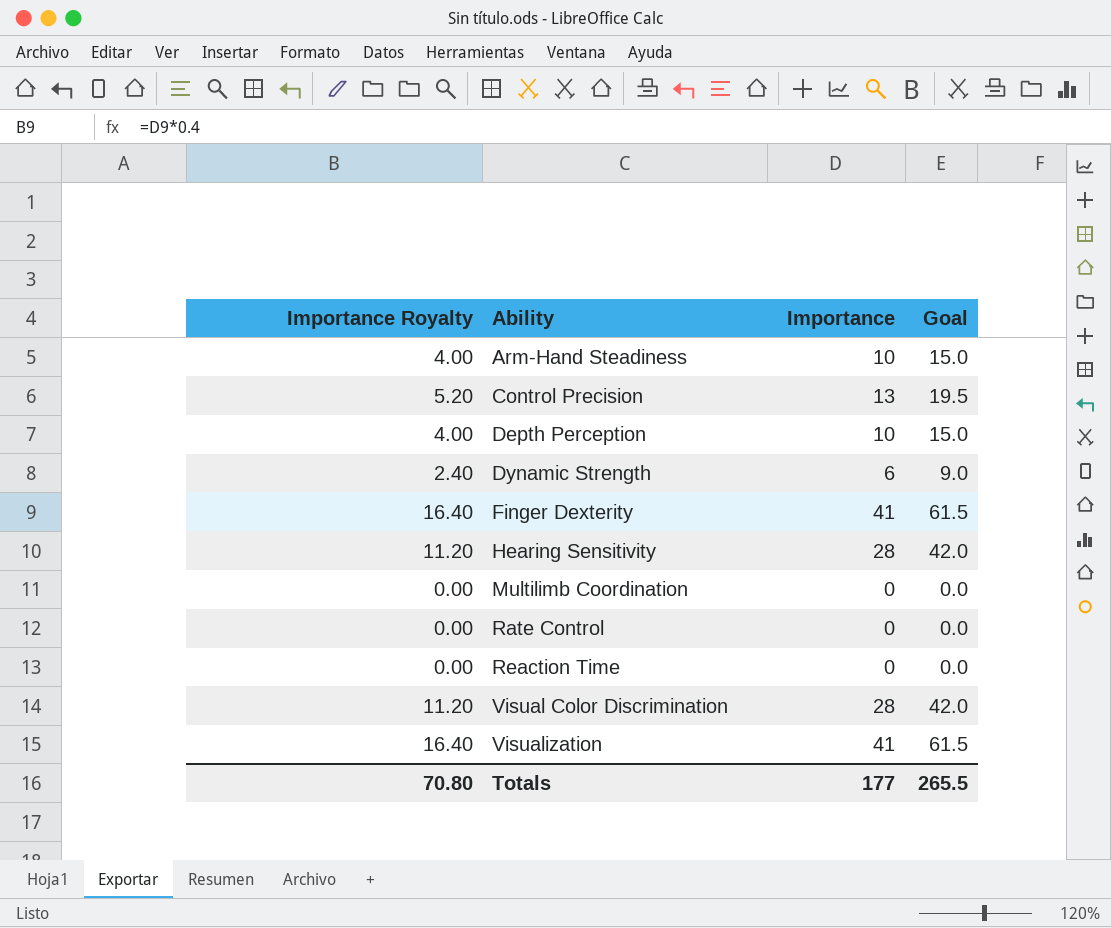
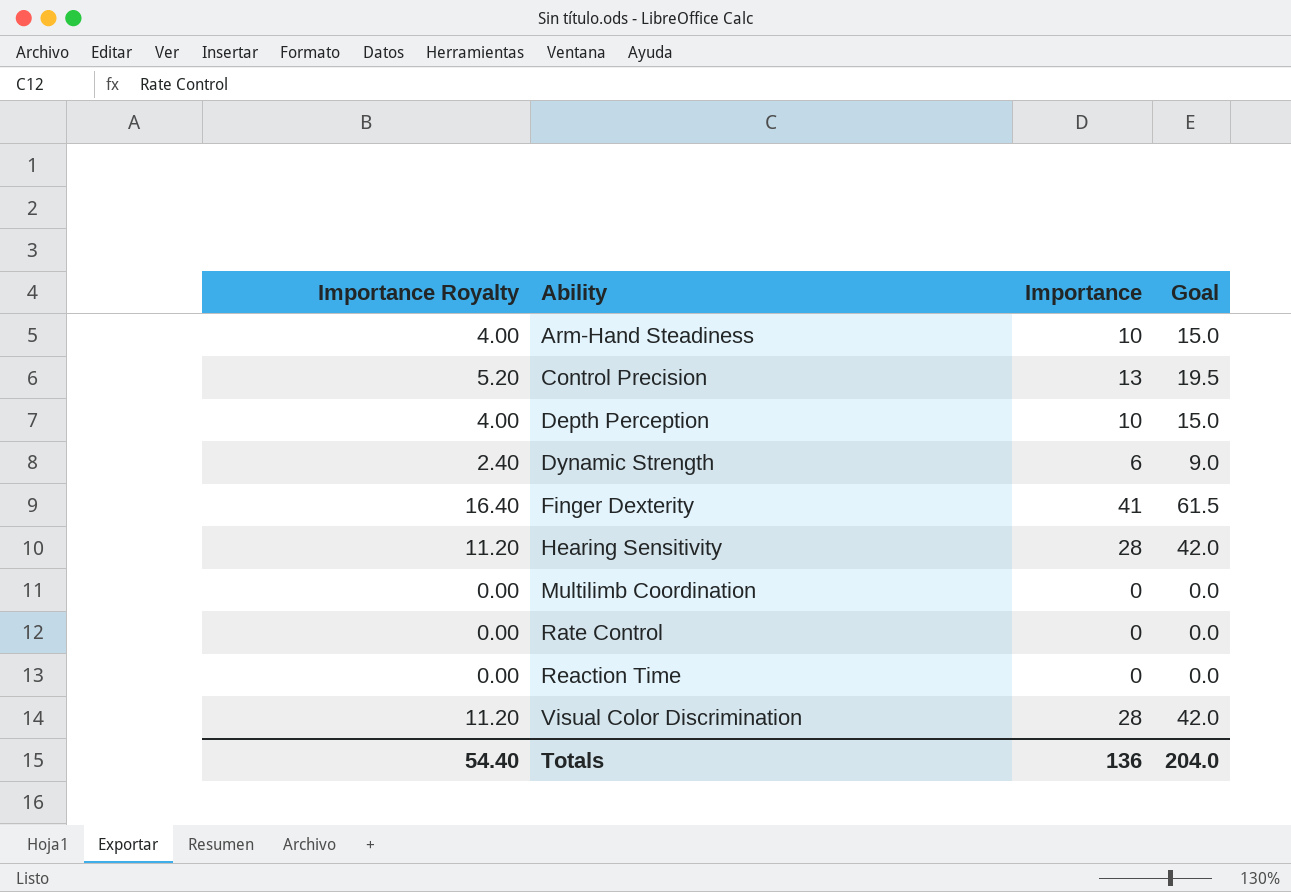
row Visualization: 16.40 | 41 | 61.5 -> none
Totals | Importance Royalty: 70.80 -> 54.40
Totals | Importance: 177 -> 136
Totals | Goal: 265.5 -> 204.0

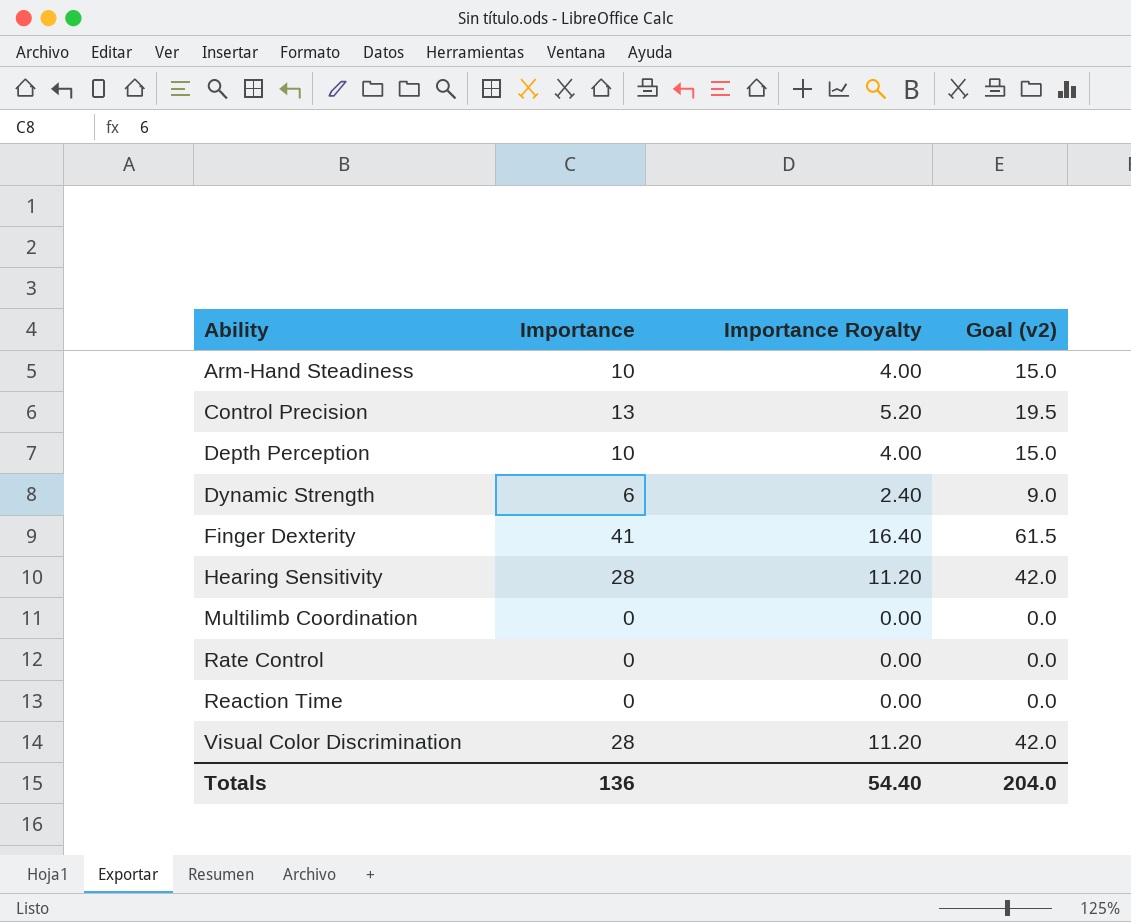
column Importance Royalty | position: 1 -> 3
column name: Goal -> Goal (v2)

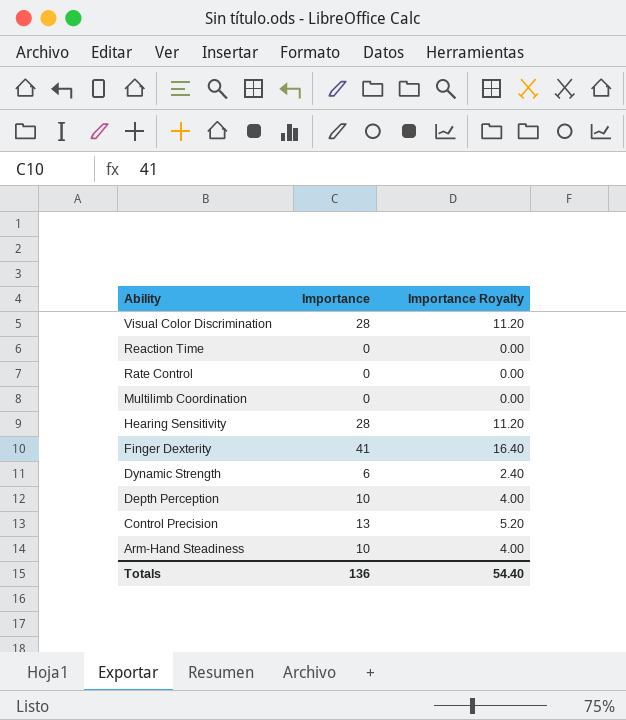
row order: Ability ascending -> Ability descending
column Goal (v2) | formula: [Importance] * 1.5 -> none

